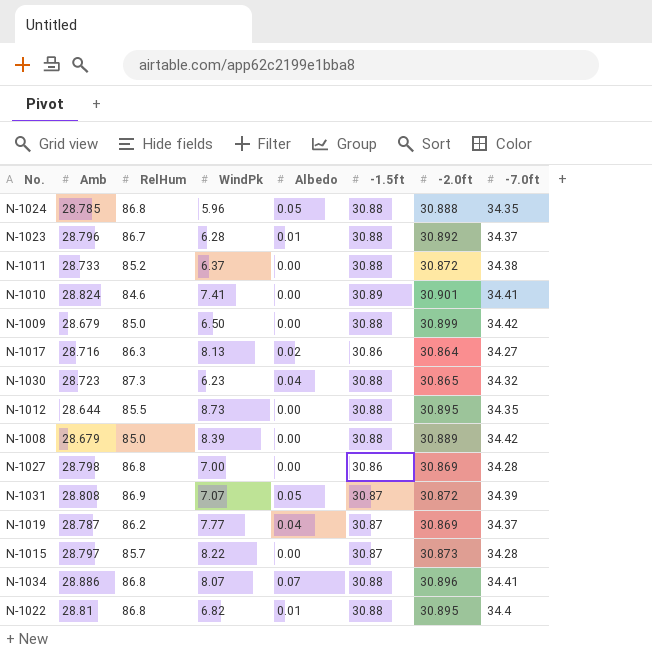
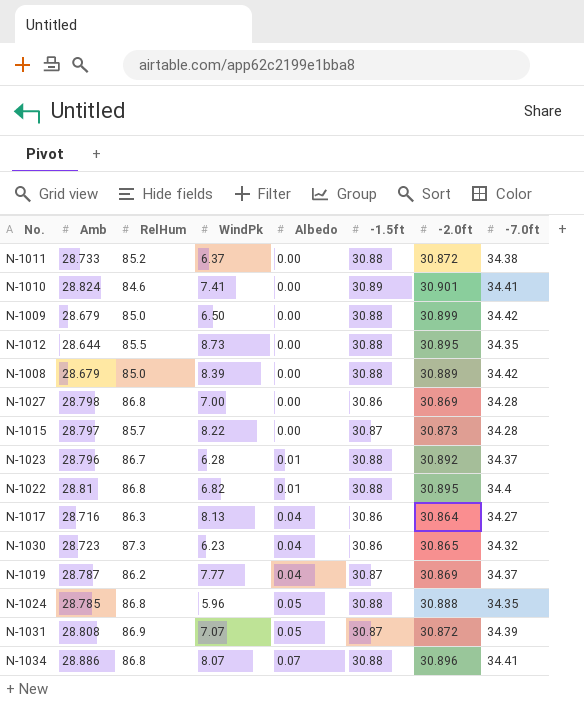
row order: none -> Albedo ascending
N-1017 | Albedo: 0.02 -> 0.04
N-1030 | -1.5ft: 30.88 -> 30.86

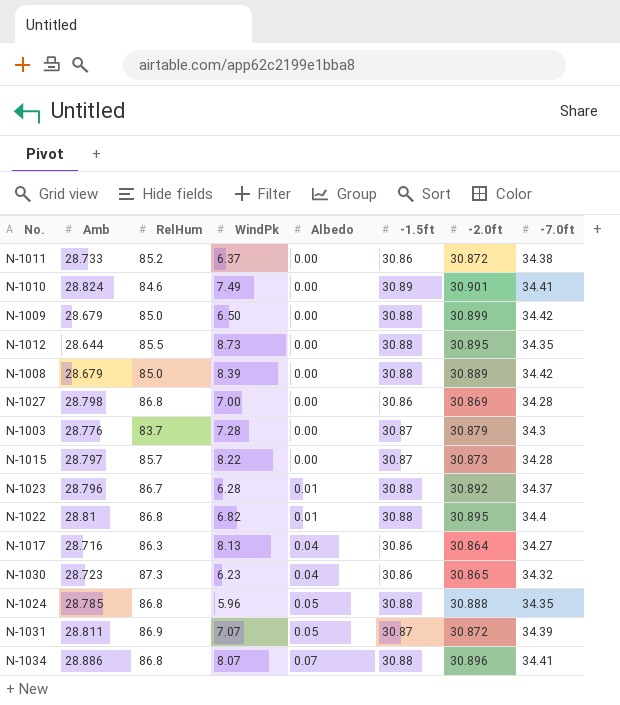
row N-1019: 28.787 | 86.2 | 7.77 | 0.04 | 30.87 | 30.869 | 34.37 -> none
N-1011 | -1.5ft: 30.88 -> 30.86
N-1010 | WindPk: 7.41 -> 7.49
row N-1003: none -> 28.776 | 83.7 | 7.28 | 0.00 | 30.87 | 30.879 | 34.3
N-1031 | Amb: 28.808 -> 28.811

